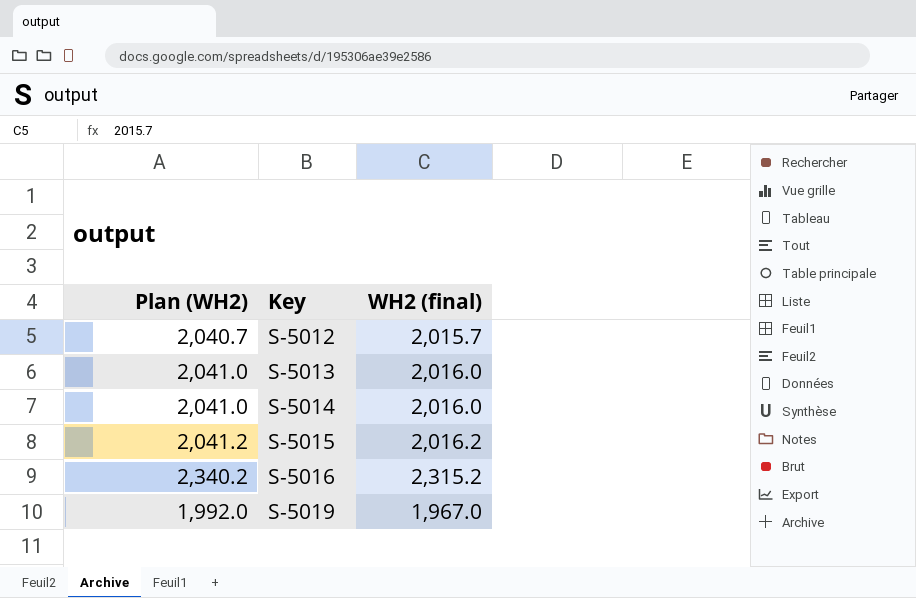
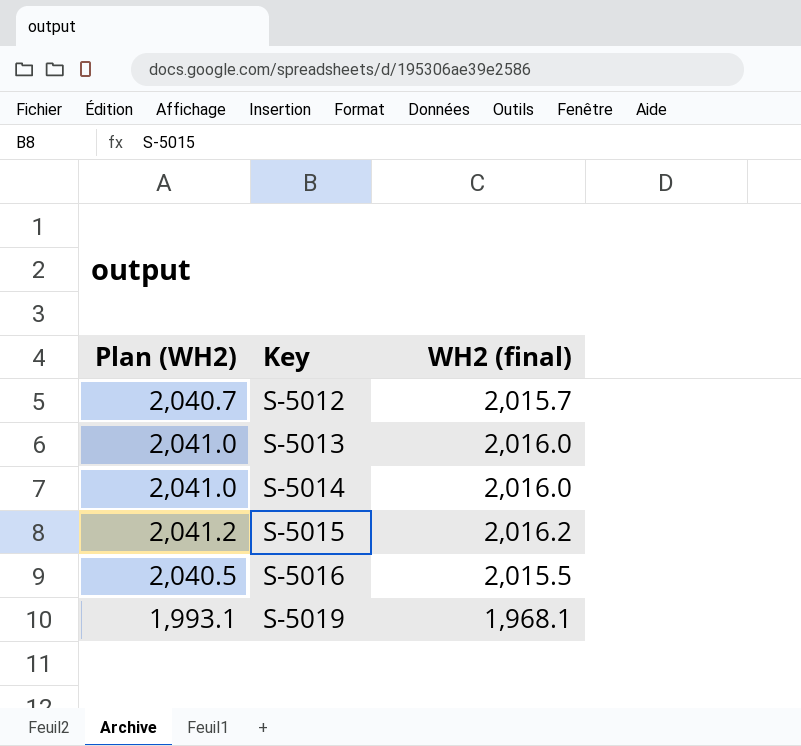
S-5016 | Plan (WH2): 2,340.2 -> 2,040.5
S-5016 | WH2 (final): 2,315.2 -> 2,015.5
S-5019 | Plan (WH2): 1,992.0 -> 1,993.1
S-5019 | WH2 (final): 1,967.0 -> 1,968.1

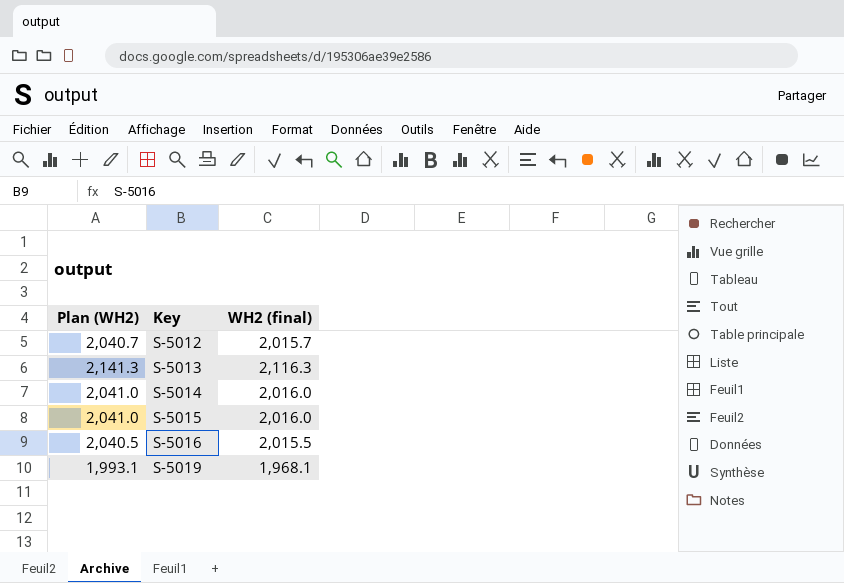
S-5013 | Plan (WH2): 2,041.0 -> 2,141.3
S-5013 | WH2 (final): 2,016.0 -> 2,116.3
S-5015 | Plan (WH2): 2,041.2 -> 2,041.0
S-5015 | WH2 (final): 2,016.2 -> 2,016.0

